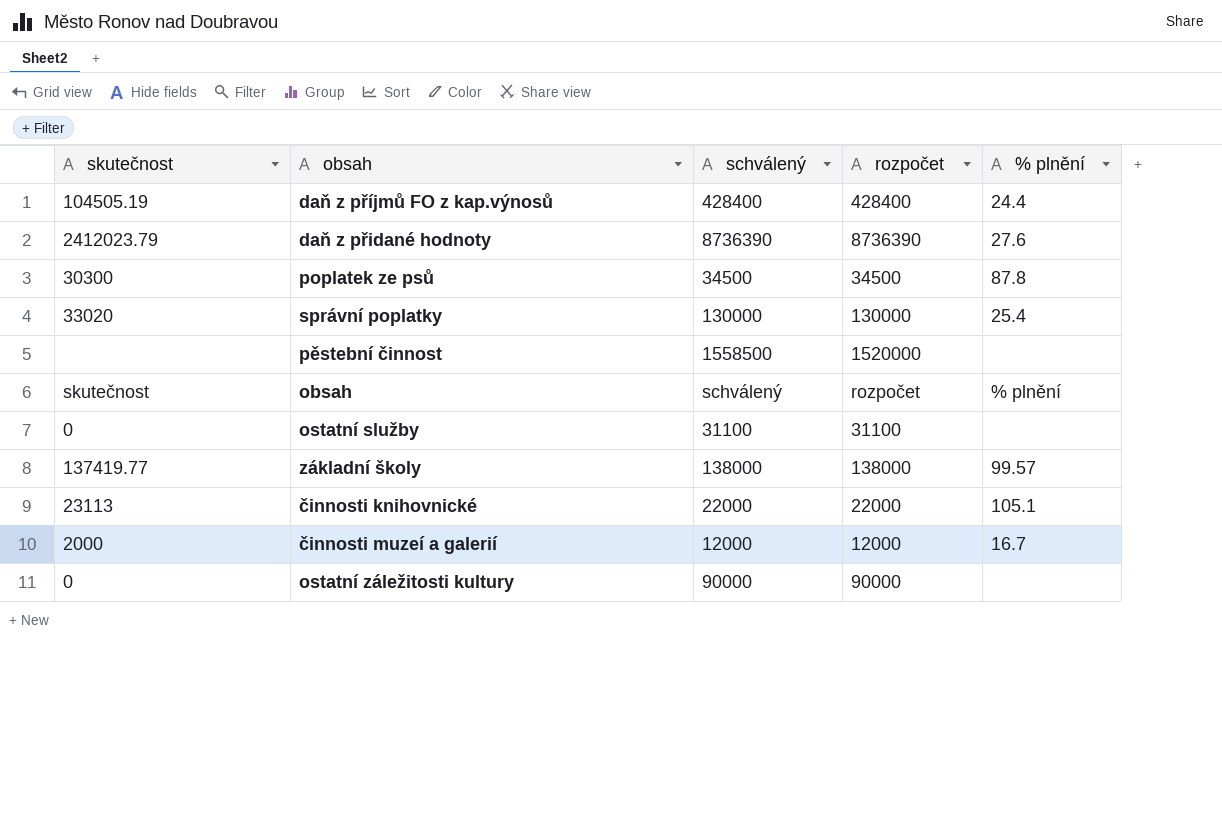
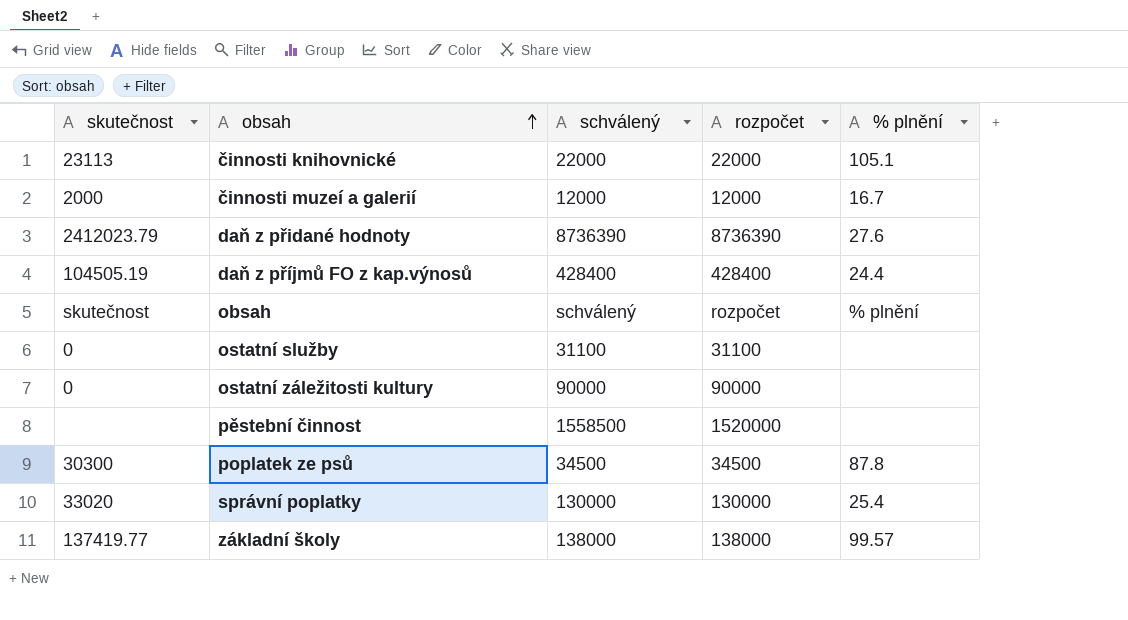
row order: none -> obsah ascending

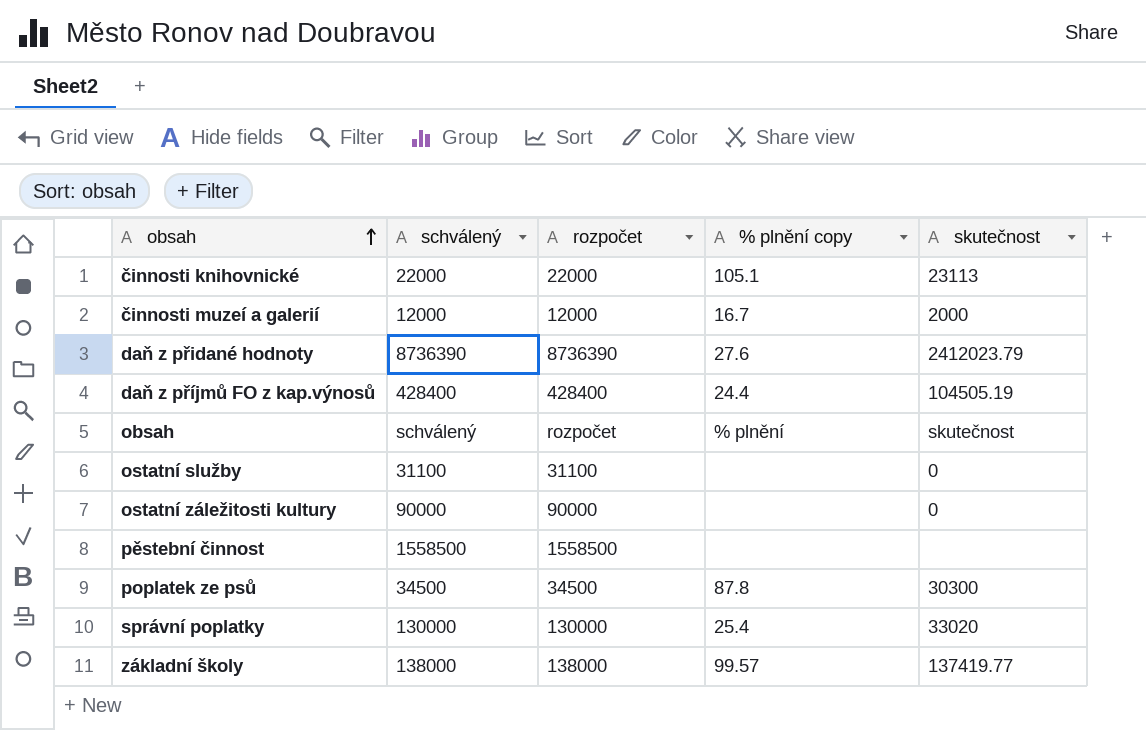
column name: % plnění -> % plnění copy
column skutečnost | position: 1 -> 5
pěstební činnost | rozpočet: 1520000 -> 1558500

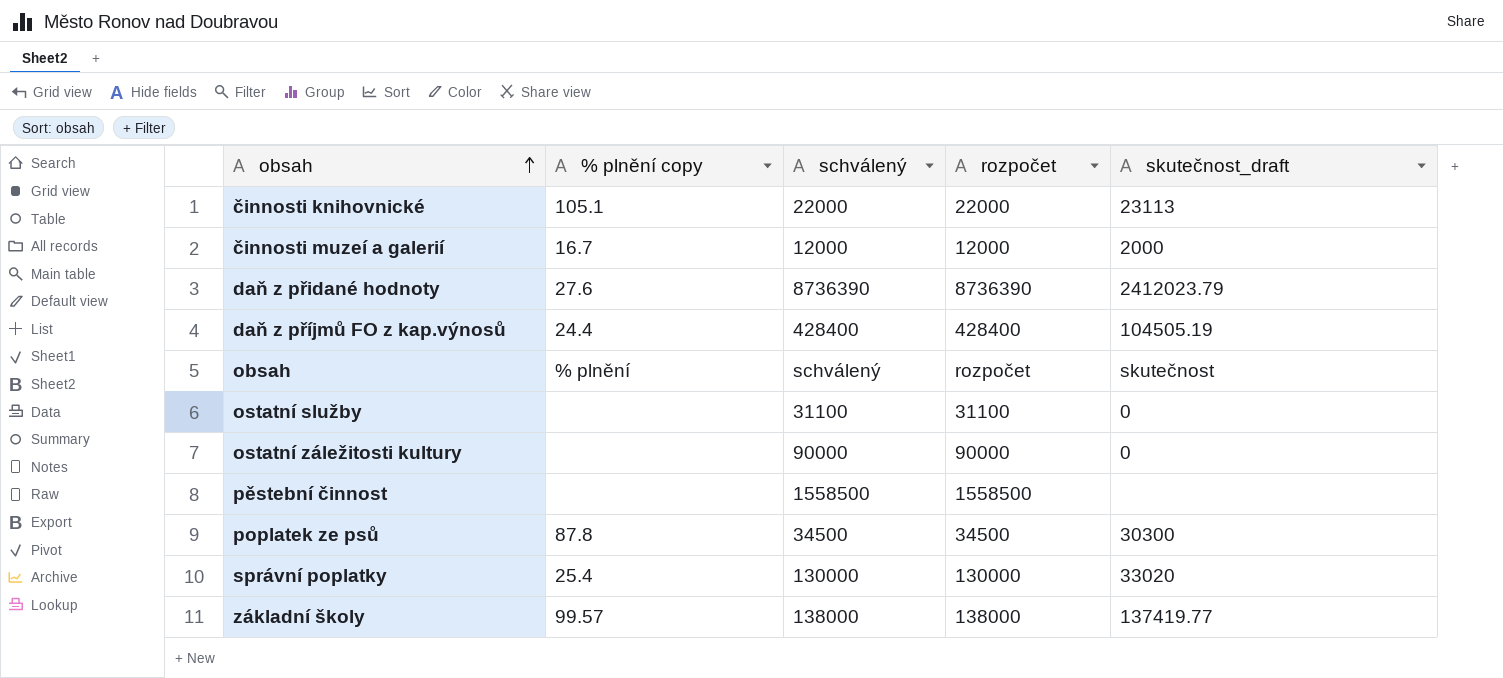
column % plnění copy | position: 4 -> 2
column name: skutečnost -> skutečnost_draft

